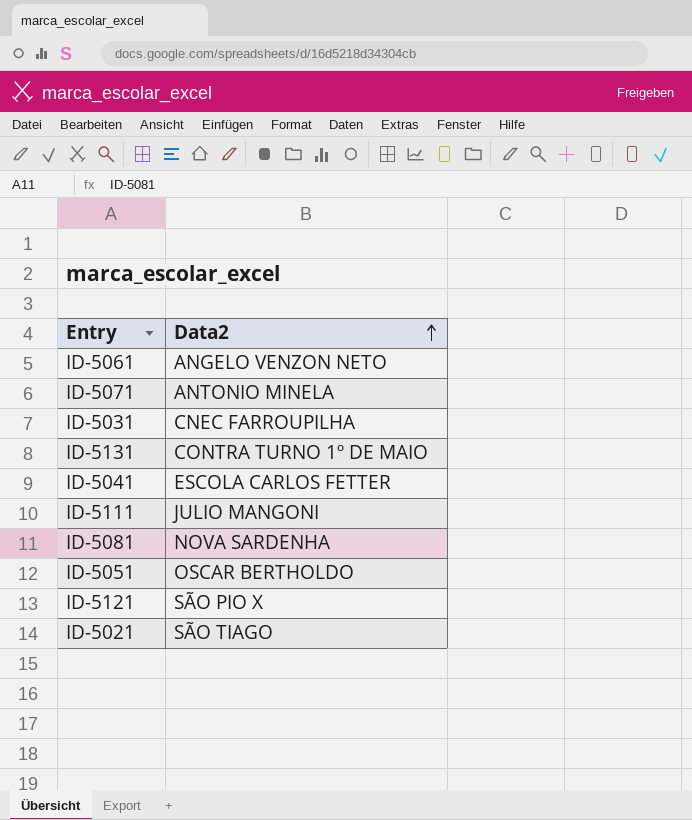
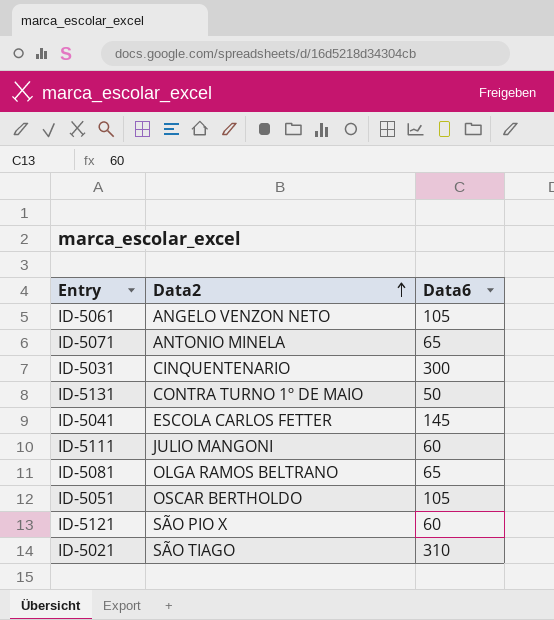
column Data6 | position: none -> 3
ID-5031 | Data2: CNEC FARROUPILHA -> CINQUENTENARIO
ID-5081 | Data2: NOVA SARDENHA -> OLGA RAMOS BELTRANO

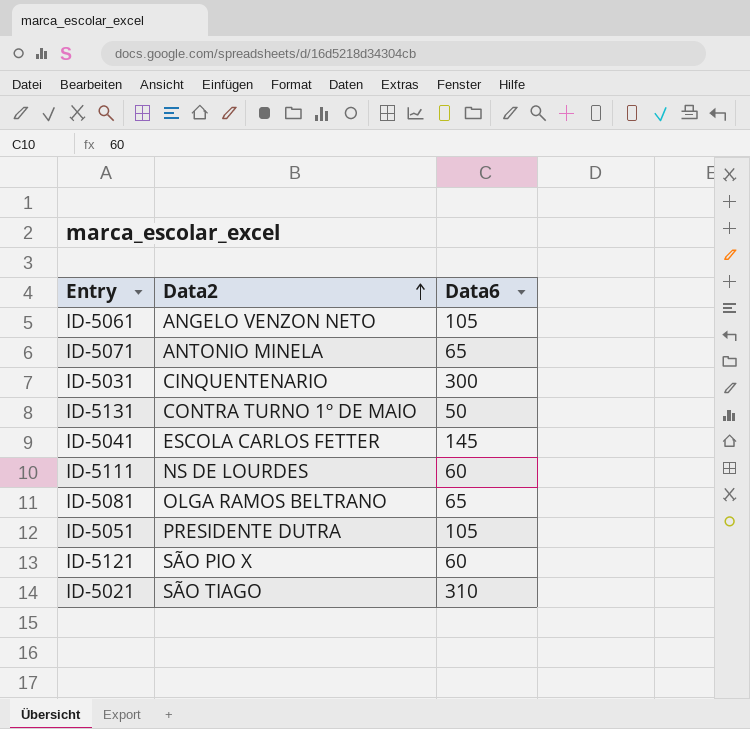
ID-5111 | Data2: JULIO MANGONI -> NS DE LOURDES
ID-5051 | Data2: OSCAR BERTHOLDO -> PRESIDENTE DUTRA

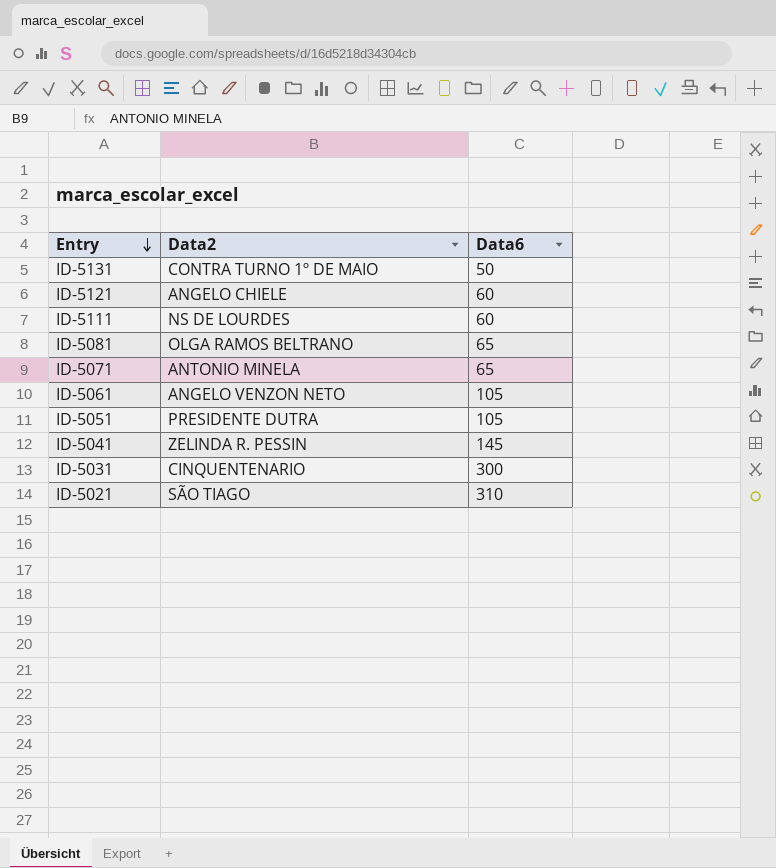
row order: Data2 ascending -> Entry descending
ID-5121 | Data2: SÃO PIO X -> ANGELO CHIELE
ID-5041 | Data2: ESCOLA CARLOS FETTER -> ZELINDA R. PESSIN

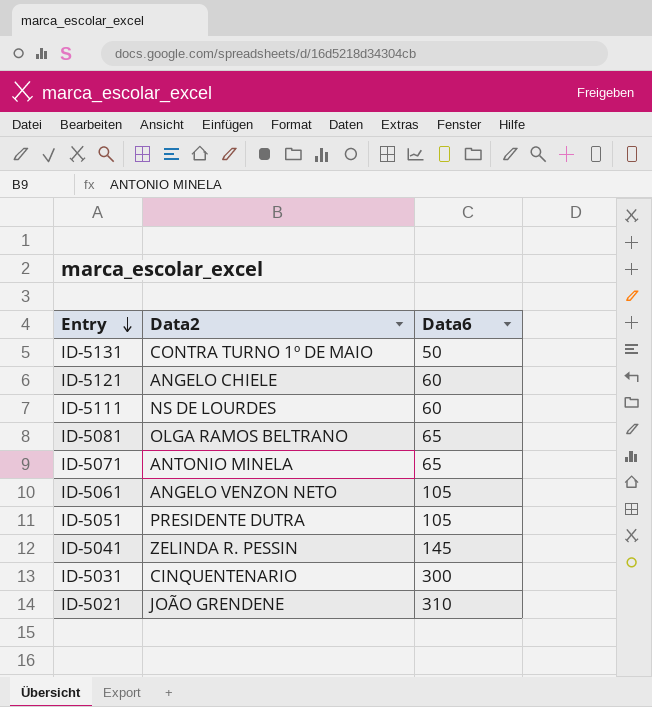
ID-5021 | Data2: SÃO TIAGO -> JOÃO GRENDENE

